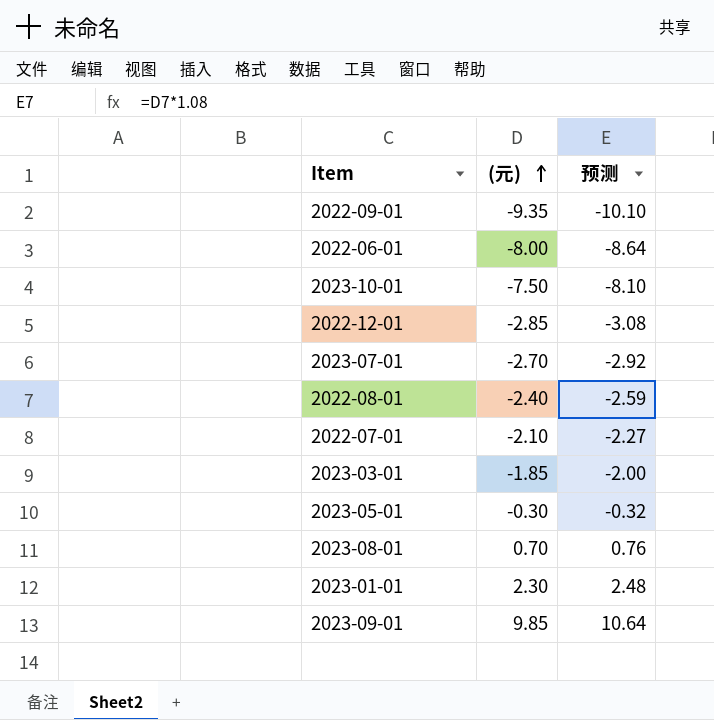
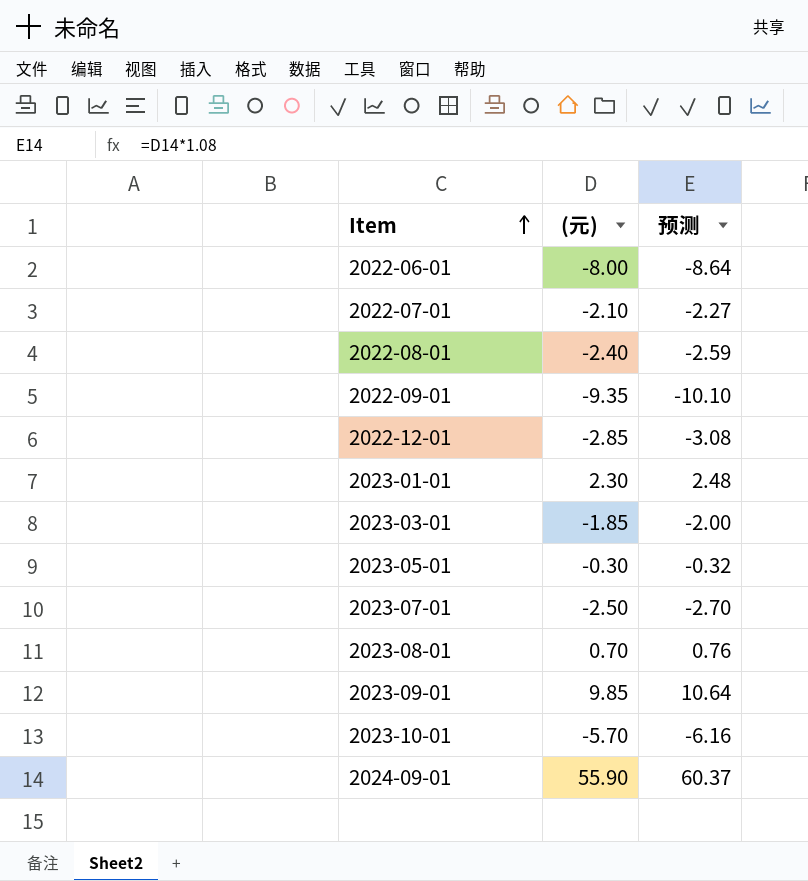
row order: (元) ascending -> Item ascending
2023-07-01 | (元): -2.70 -> -2.50
2023-07-01 | 预测: -2.92 -> -2.70
2023-10-01 | (元): -7.50 -> -5.70
2023-10-01 | 预测: -8.10 -> -6.16
row 2024-09-01: none -> 55.90 | 60.37

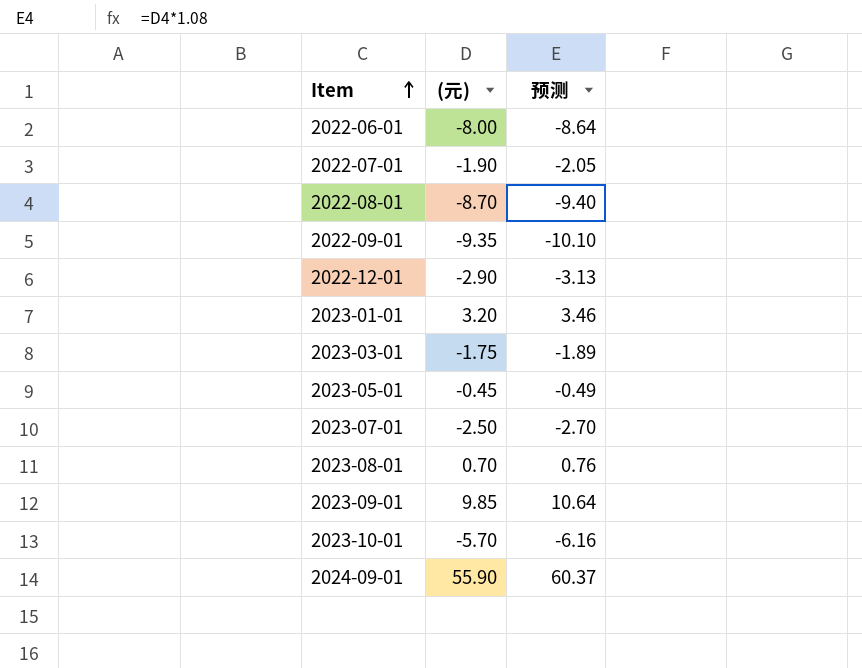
2022-07-01 | (元): -2.10 -> -1.90
2022-07-01 | 预测: -2.27 -> -2.05
2022-08-01 | (元): -2.40 -> -8.70
2022-08-01 | 预测: -2.59 -> -9.40
2022-12-01 | (元): -2.85 -> -2.90
2022-12-01 | 预测: -3.08 -> -3.13
2023-01-01 | (元): 2.30 -> 3.20
2023-01-01 | 预测: 2.48 -> 3.46
2023-03-01 | (元): -1.85 -> -1.75
2023-03-01 | 预测: -2.00 -> -1.89
2023-05-01 | (元): -0.30 -> -0.45
2023-05-01 | 预测: -0.32 -> -0.49

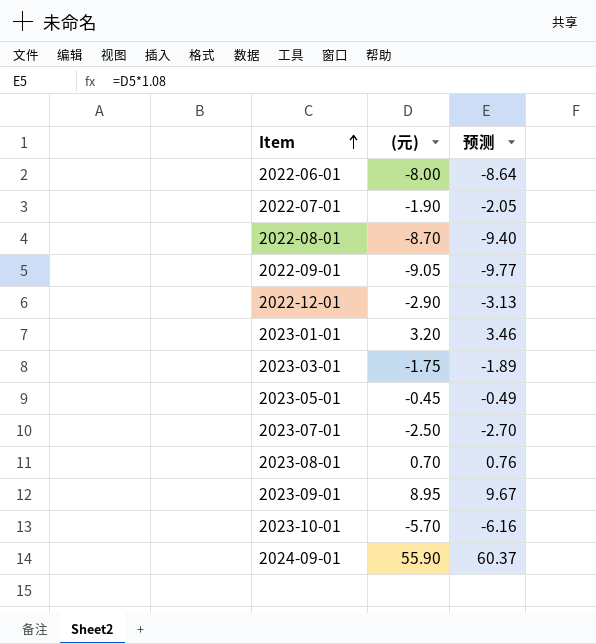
2022-09-01 | (元): -9.35 -> -9.05
2022-09-01 | 预测: -10.10 -> -9.77
2023-09-01 | (元): 9.85 -> 8.95
2023-09-01 | 预测: 10.64 -> 9.67

